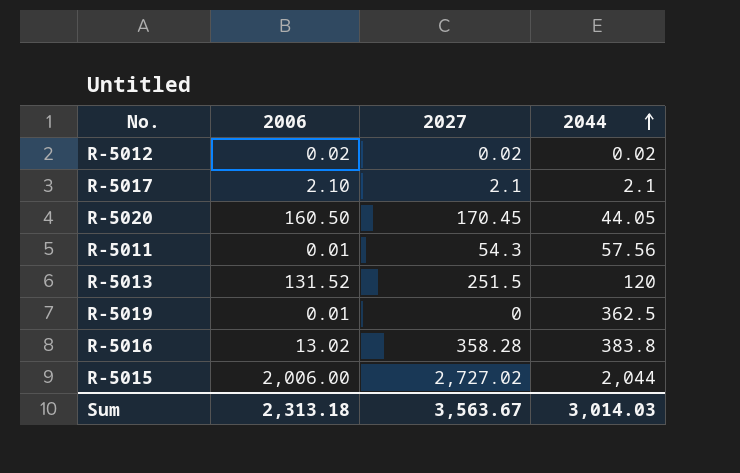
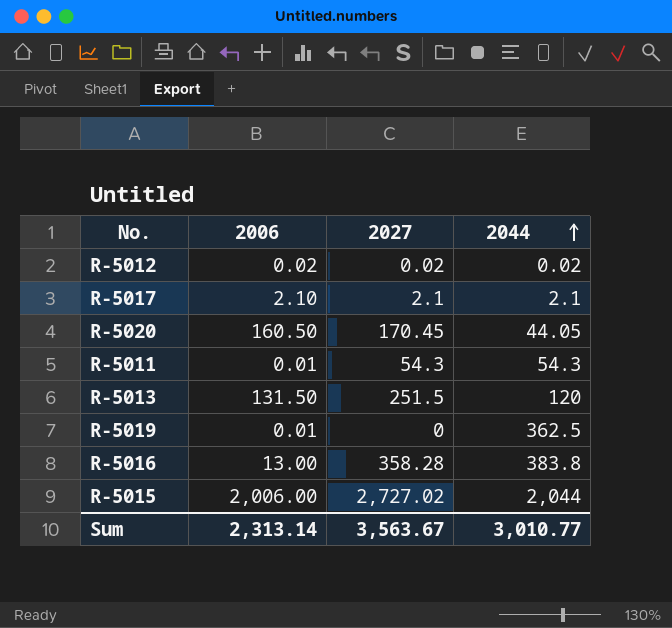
R-5011 | 2044: 57.56 -> 54.3
R-5013 | 2006: 131.52 -> 131.50
R-5016 | 2006: 13.02 -> 13.00
Sum | 2006: 2,313.18 -> 2,313.14
Sum | 2044: 3,014.03 -> 3,010.77

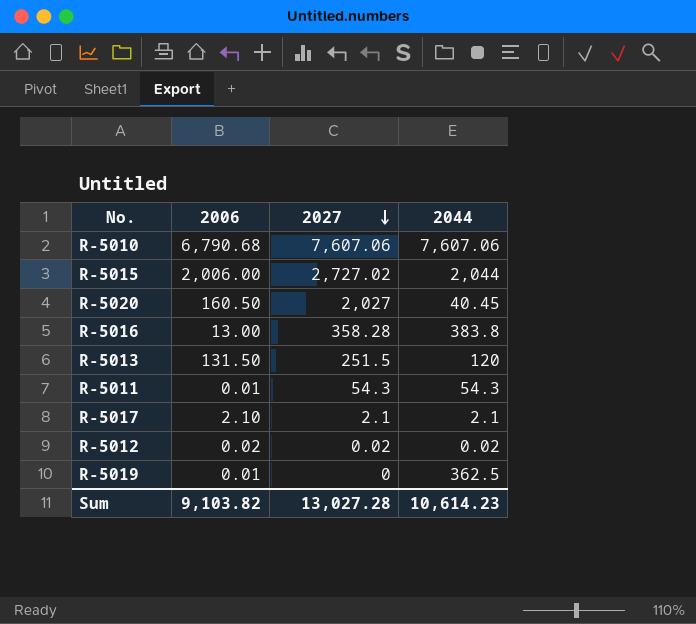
row order: 2044 ascending -> 2027 descending
row R-5010: none -> 6,790.68 | 7,607.06 | 7,607.06
R-5020 | 2027: 170.45 -> 2,027
R-5020 | 2044: 44.05 -> 40.45
Sum | 2006: 2,313.14 -> 9,103.82
Sum | 2027: 3,563.67 -> 13,027.28
Sum | 2044: 3,010.77 -> 10,614.23

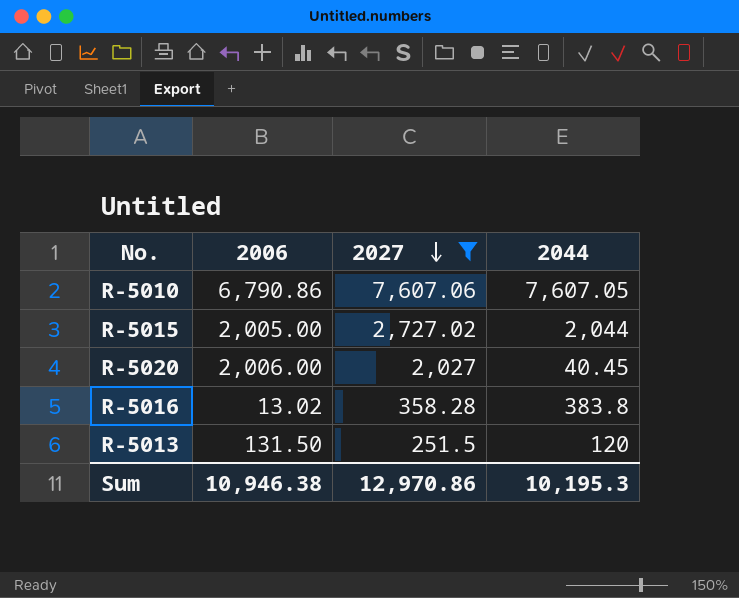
filter: none -> 2027 >= 251.5
R-5010 | 2006: 6,790.68 -> 6,790.86
R-5010 | 2044: 7,607.06 -> 7,607.05
R-5015 | 2006: 2,006.00 -> 2,005.00
R-5020 | 2006: 160.50 -> 2,006.00
R-5016 | 2006: 13.00 -> 13.02
Sum | 2006: 9,103.82 -> 10,946.38
Sum | 2027: 13,027.28 -> 12,970.86
Sum | 2044: 10,614.23 -> 10,195.3

